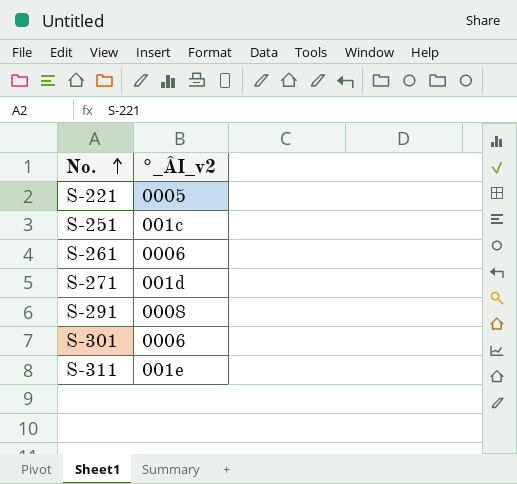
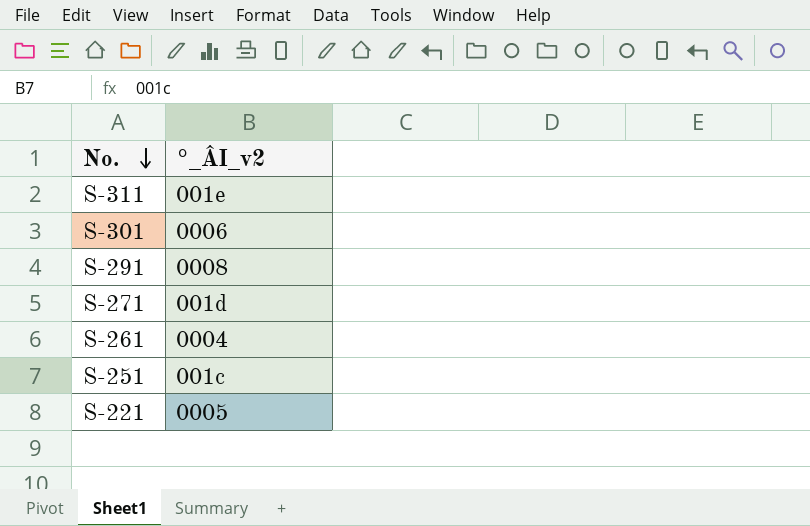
row order: No. ascending -> No. descending
S-261 | °_ÂI_v2: 0006 -> 0004

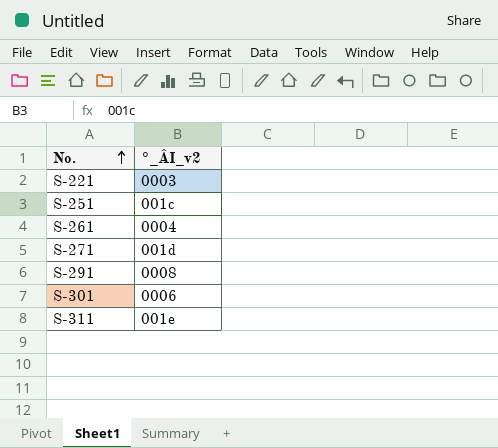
row order: No. descending -> No. ascending
S-221 | °_ÂI_v2: 0005 -> 0003

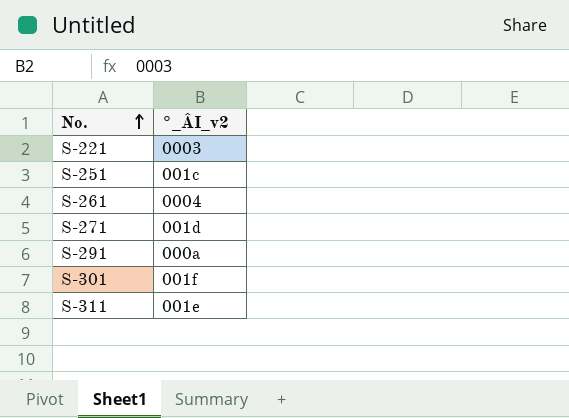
S-291 | °_ÂI_v2: 0008 -> 000a
S-301 | °_ÂI_v2: 0006 -> 001f

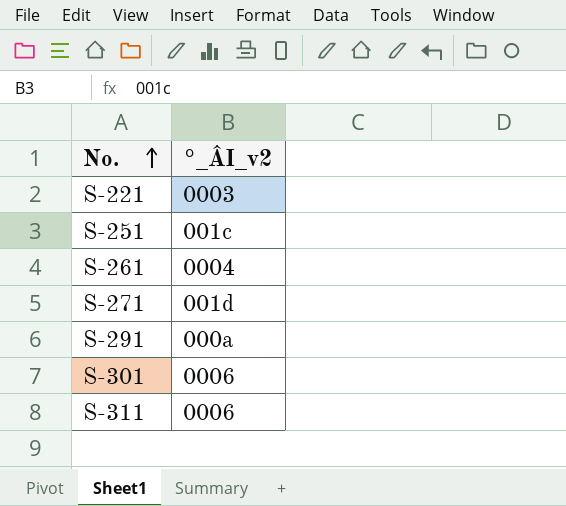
S-301 | °_ÂI_v2: 001f -> 0006
S-311 | °_ÂI_v2: 001e -> 0006

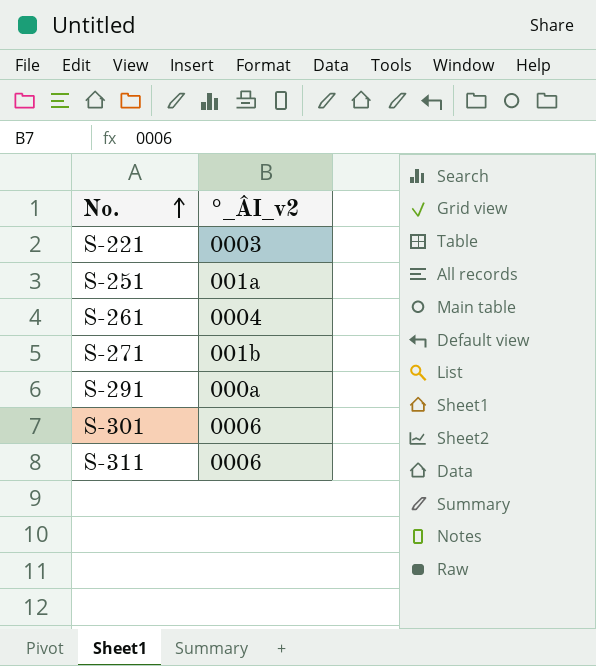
S-251 | °_ÂI_v2: 001c -> 001a
S-271 | °_ÂI_v2: 001d -> 001b

